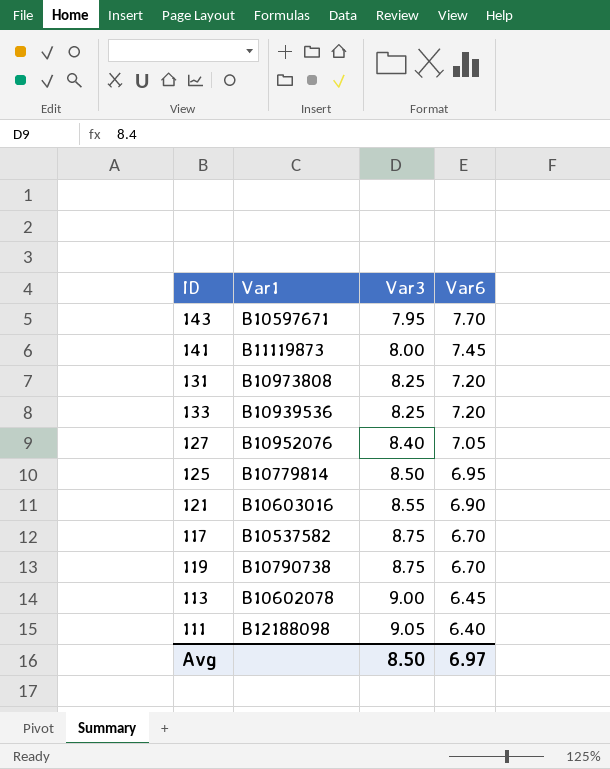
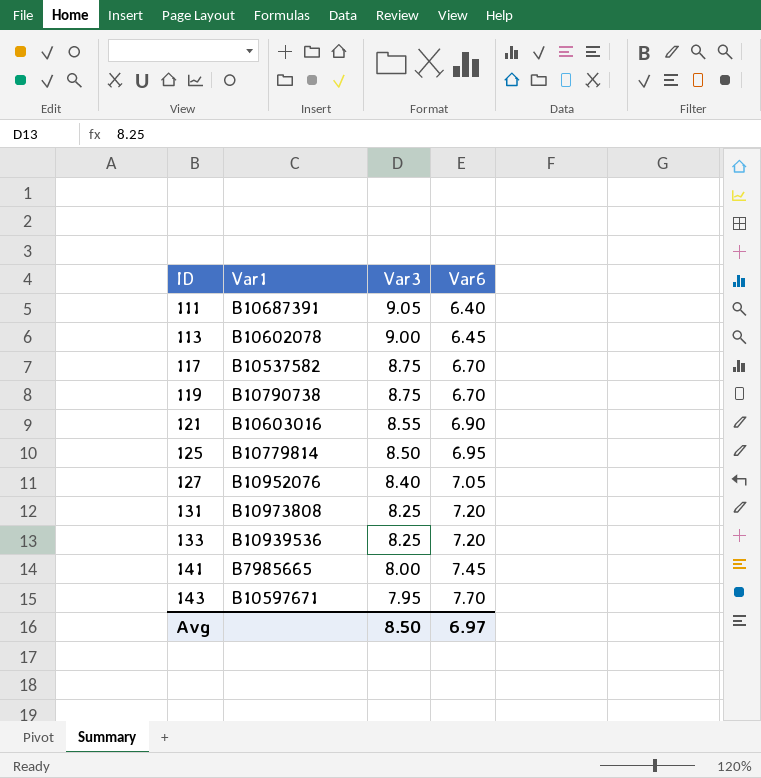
row order: Var3 ascending -> ID ascending
111 | Var1: B12188098 -> B10687391
141 | Var1: B11119873 -> B7985665

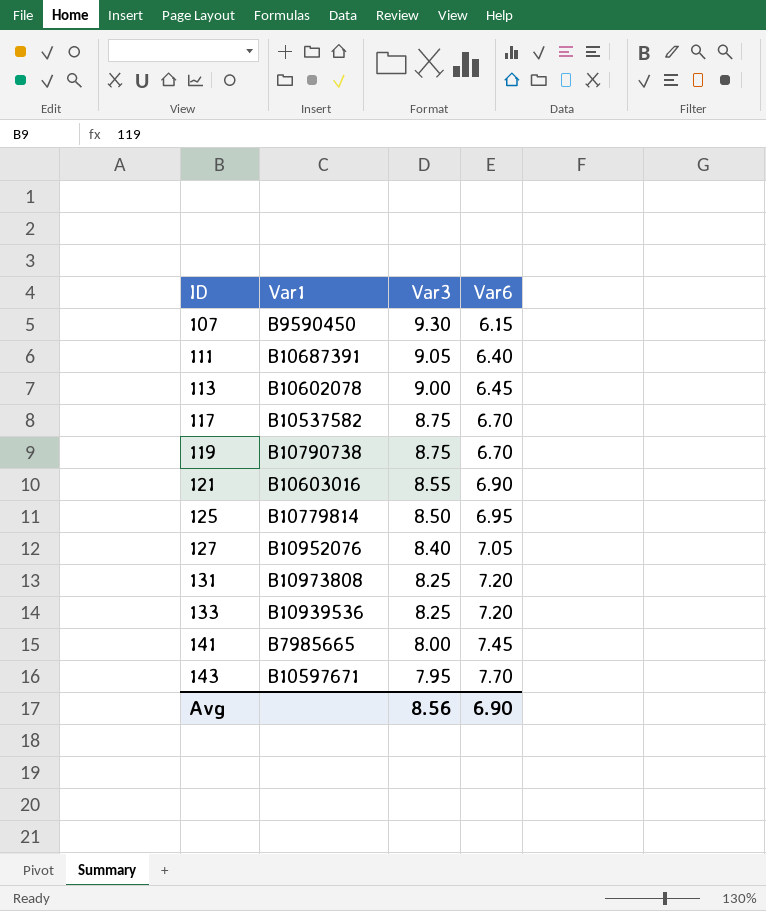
row 107: none -> B9590450 | 9.30 | 6.15
Avg | Var3: 8.50 -> 8.56
Avg | Var6: 6.97 -> 6.90

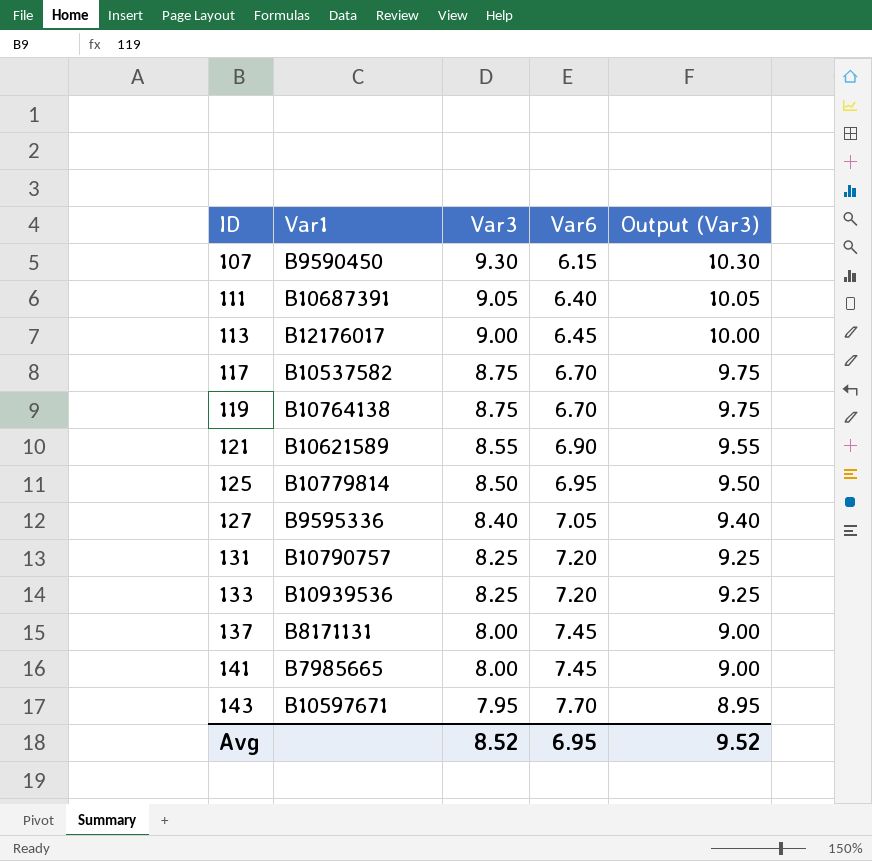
column Output (Var3) | formula: none -> [Var3] + 1
113 | Var1: B10602078 -> B12176017
119 | Var1: B10790738 -> B10764138
121 | Var1: B10603016 -> B10621589
127 | Var1: B10952076 -> B9595336
131 | Var1: B10973808 -> B10790757
row 137: none -> B8171131 | 8.00 | 7.45 | 9.00
Avg | Var3: 8.56 -> 8.52
Avg | Var6: 6.90 -> 6.95

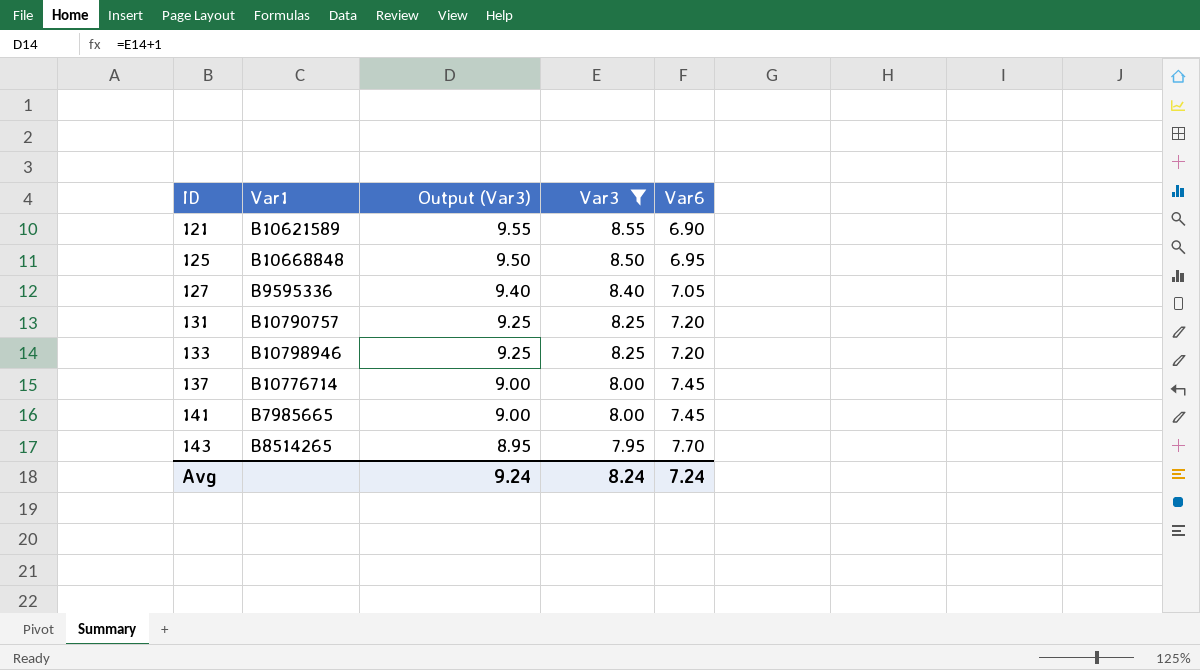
filter: none -> Var3 <= 8.55
column Output (Var3) | position: 5 -> 3
125 | Var1: B10779814 -> B10668848
133 | Var1: B10939536 -> B10798946
137 | Var1: B8171131 -> B10776714
143 | Var1: B10597671 -> B8514265
Avg | Output (Var3): 9.52 -> 9.24
Avg | Var3: 8.52 -> 8.24
Avg | Var6: 6.95 -> 7.24

